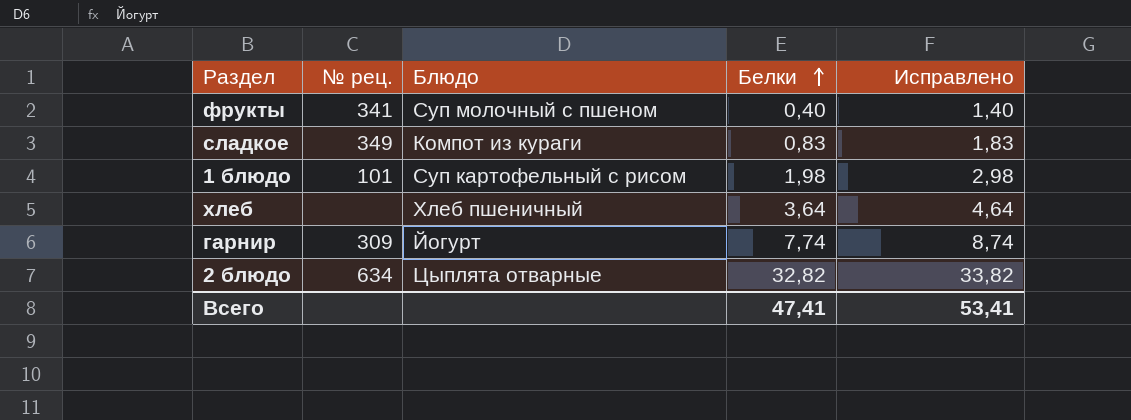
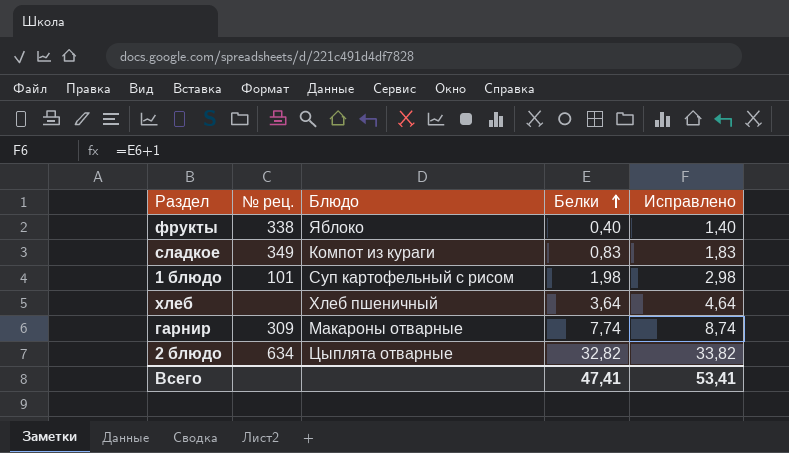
фрукты | № рец.: 341 -> 338
фрукты | Блюдо: Суп молочный с пшеном -> Яблоко
гарнир | Блюдо: Йогурт -> Макароны отварные

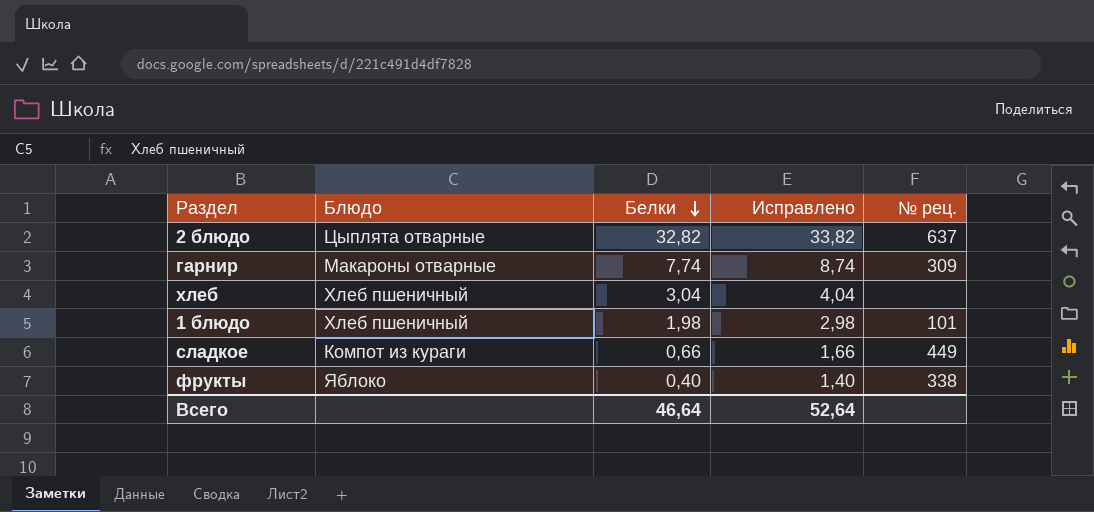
row order: Белки ascending -> Белки descending
column № рец. | position: 2 -> 5
2 блюдо | № рец.: 634 -> 637
хлеб | Белки: 3,64 -> 3,04
хлеб | Исправлено: 4,64 -> 4,04
1 блюдо | Блюдо: Суп картофельный с рисом -> Хлеб пшеничный
сладкое | Белки: 0,83 -> 0,66
сладкое | Исправлено: 1,83 -> 1,66
сладкое | № рец.: 349 -> 449
Всего | Белки: 47,41 -> 46,64
Всего | Исправлено: 53,41 -> 52,64

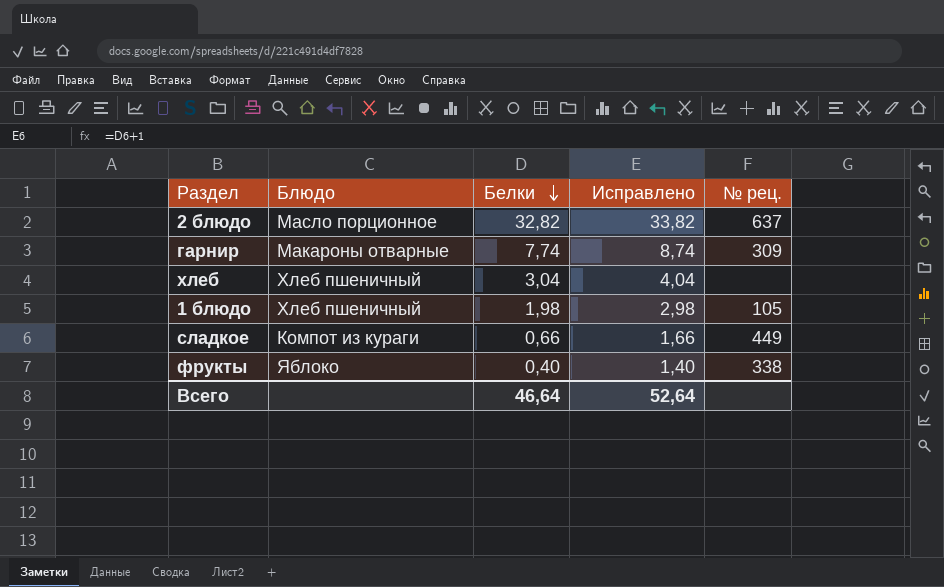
2 блюдо | Блюдо: Цыплята отварные -> Масло порционное
1 блюдо | № рец.: 101 -> 105

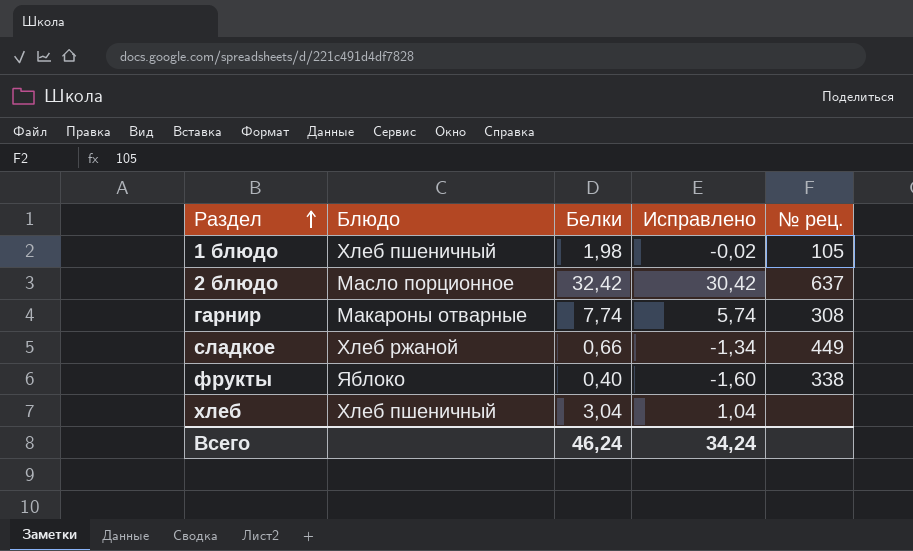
row order: Белки descending -> Раздел ascending
column Исправлено | formula: [Белки] + 1 -> [Белки] - 2
2 блюдо | Белки: 32,82 -> 32,42
гарнир | № рец.: 309 -> 308
сладкое | Блюдо: Компот из кураги -> Хлеб ржаной
Всего | Белки: 46,64 -> 46,24
Всего | Исправлено: 52,64 -> 34,24

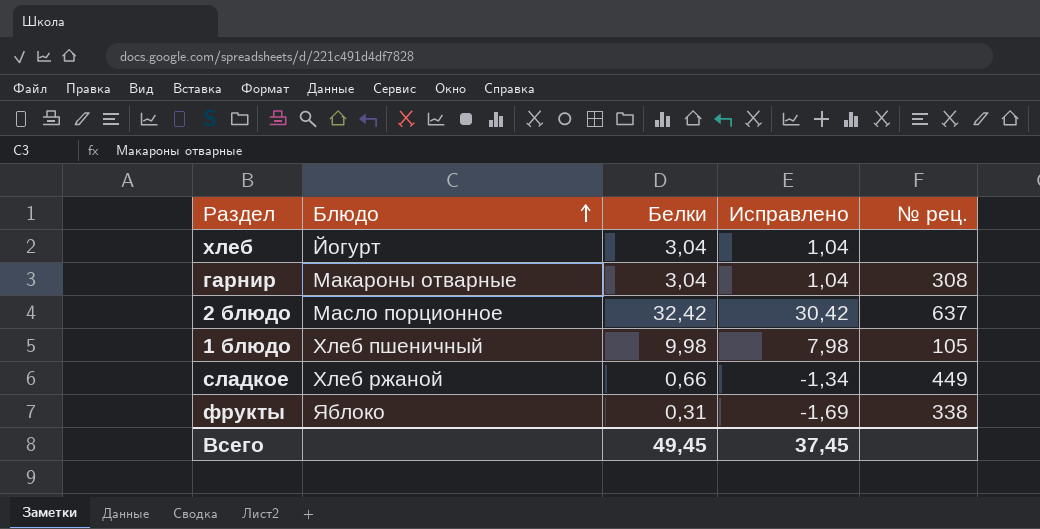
row order: Раздел ascending -> Блюдо ascending
хлеб | Блюдо: Хлеб пшеничный -> Йогурт
гарнир | Белки: 7,74 -> 3,04
гарнир | Исправлено: 5,74 -> 1,04
1 блюдо | Белки: 1,98 -> 9,98
1 блюдо | Исправлено: -0,02 -> 7,98
фрукты | Белки: 0,40 -> 0,31
фрукты | Исправлено: -1,60 -> -1,69
Всего | Белки: 46,24 -> 49,45
Всего | Исправлено: 34,24 -> 37,45

